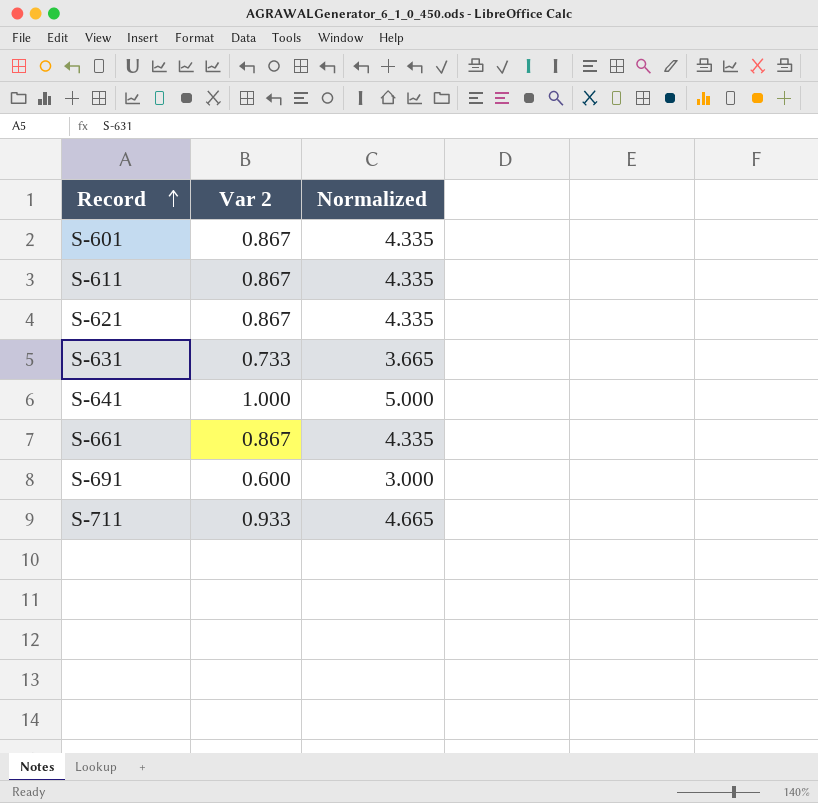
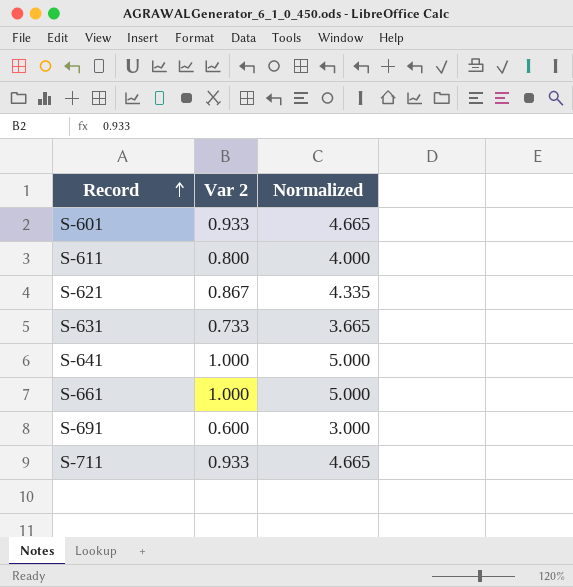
S-601 | Var 2: 0.867 -> 0.933
S-601 | Normalized: 4.335 -> 4.665
S-611 | Var 2: 0.867 -> 0.800
S-611 | Normalized: 4.335 -> 4.000
S-661 | Var 2: 0.867 -> 1.000
S-661 | Normalized: 4.335 -> 5.000

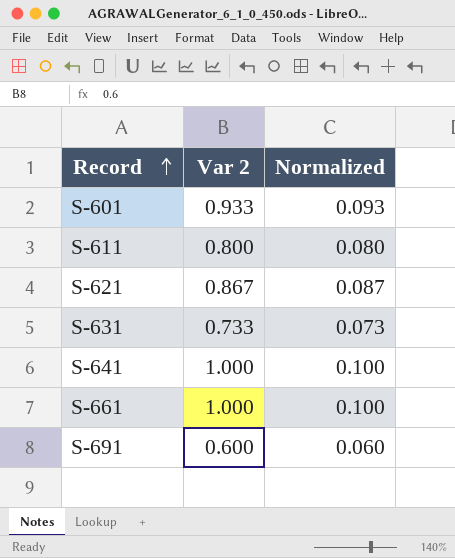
column Normalized | formula: [Var 2] * 5 -> [Var 2] * 0.1
row S-711: 0.933 | 4.665 -> none

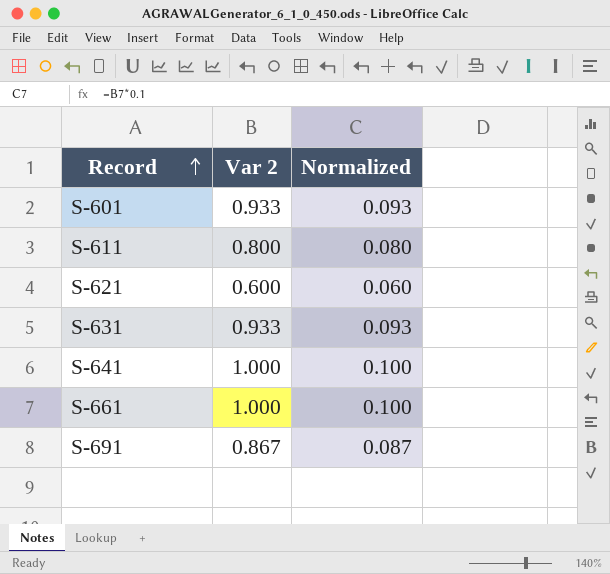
S-621 | Var 2: 0.867 -> 0.600
S-621 | Normalized: 0.087 -> 0.060
S-631 | Var 2: 0.733 -> 0.933
S-631 | Normalized: 0.073 -> 0.093
S-691 | Var 2: 0.600 -> 0.867
S-691 | Normalized: 0.060 -> 0.087

